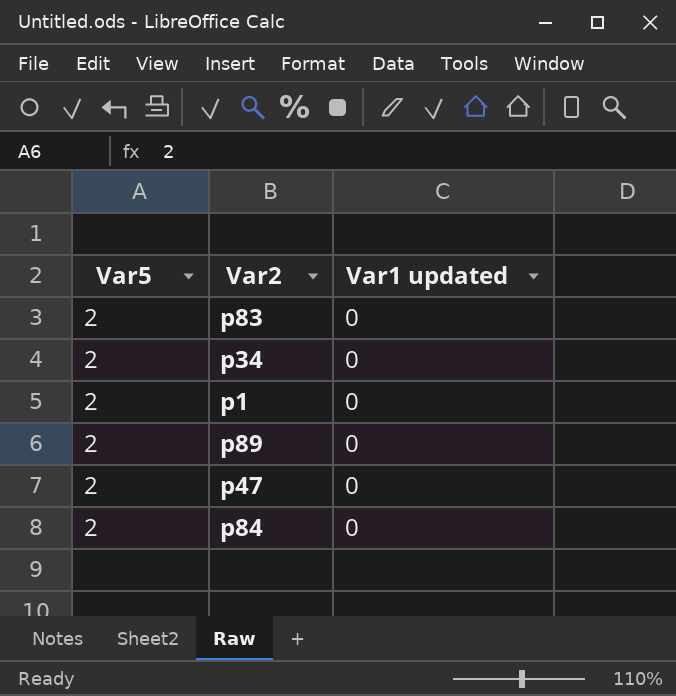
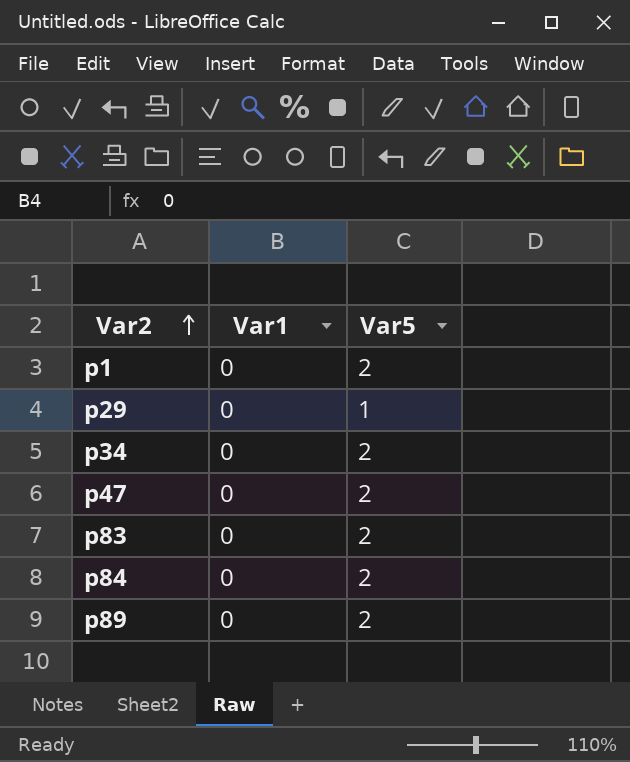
row order: none -> Var2 ascending
column name: Var1 updated -> Var1
column Var5 | position: 1 -> 3
row p29: none -> 0 | 1

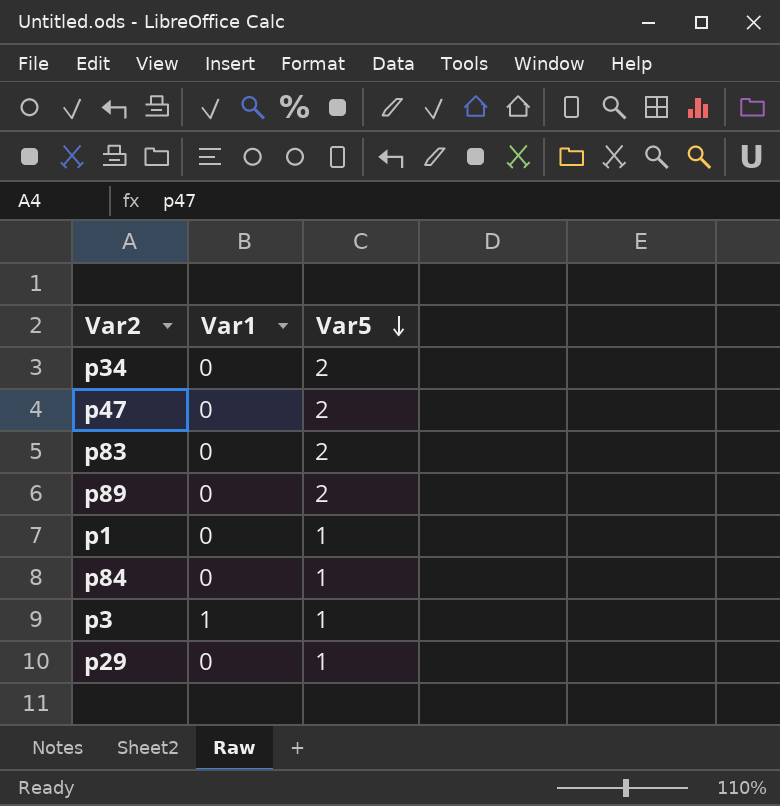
row order: Var2 ascending -> Var5 descending
p1 | Var5: 2 -> 1
p84 | Var5: 2 -> 1
row p3: none -> 1 | 1

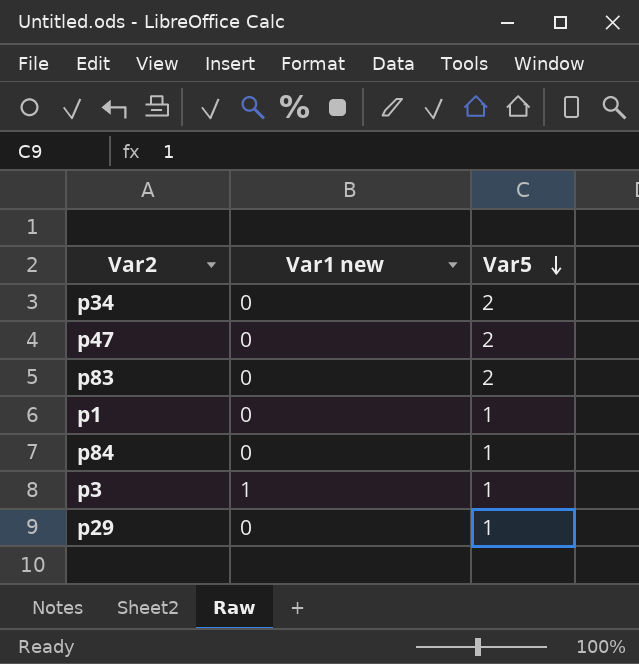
column name: Var1 -> Var1 new
row p89: 0 | 2 -> none

